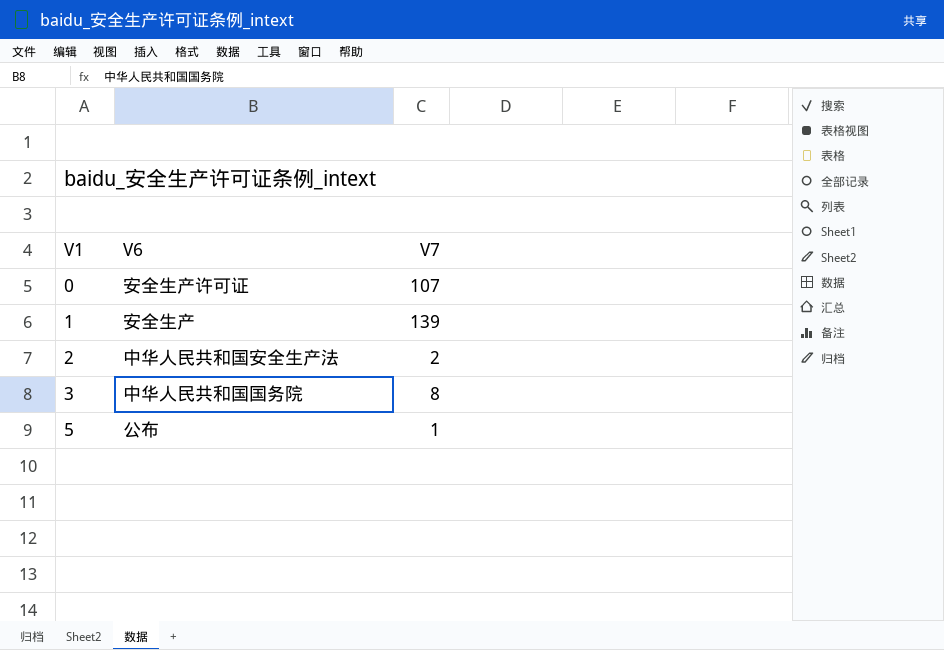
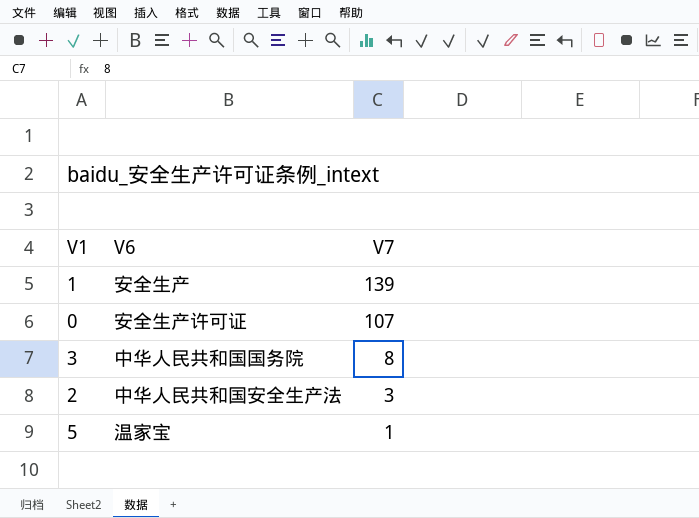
row order: V1 ascending -> V7 descending
2 | V7: 2 -> 3
5 | V6: 公布 -> 温家宝

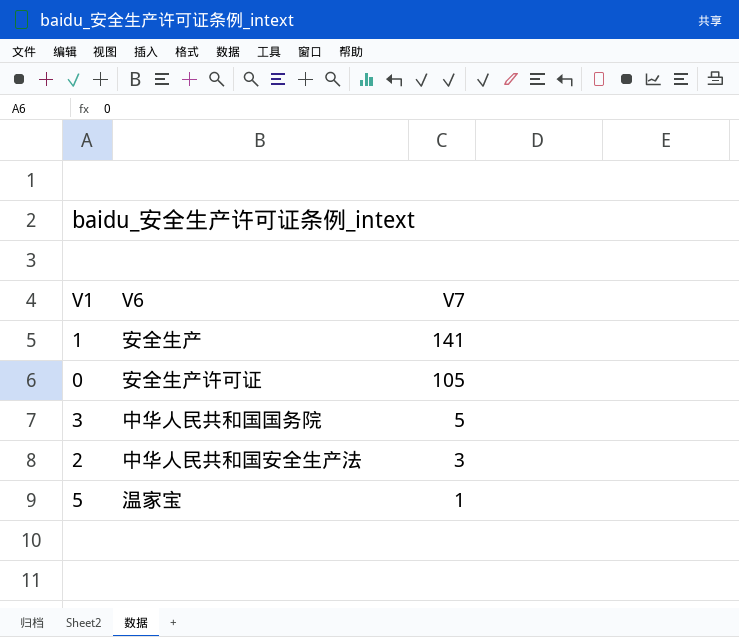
1 | V7: 139 -> 141
0 | V7: 107 -> 105
3 | V7: 8 -> 5

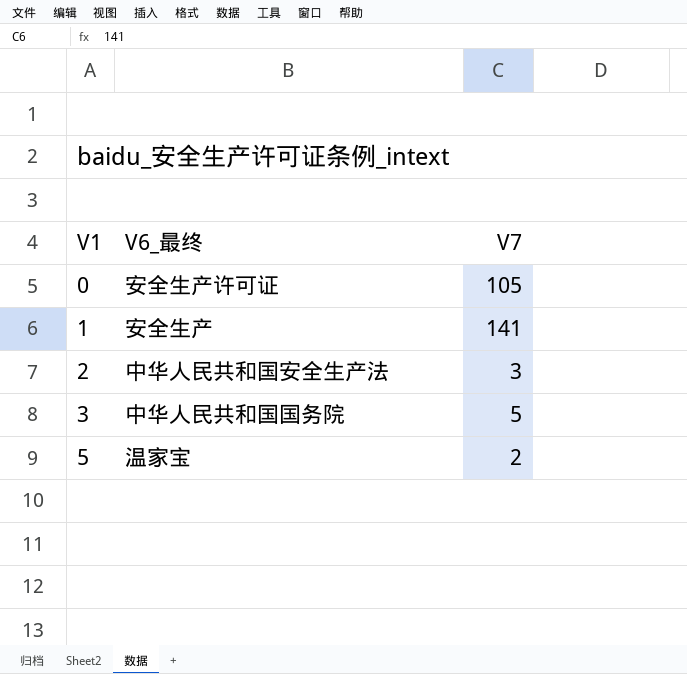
row order: V7 descending -> V1 ascending
column name: V6 -> V6_最终
5 | V7: 1 -> 2

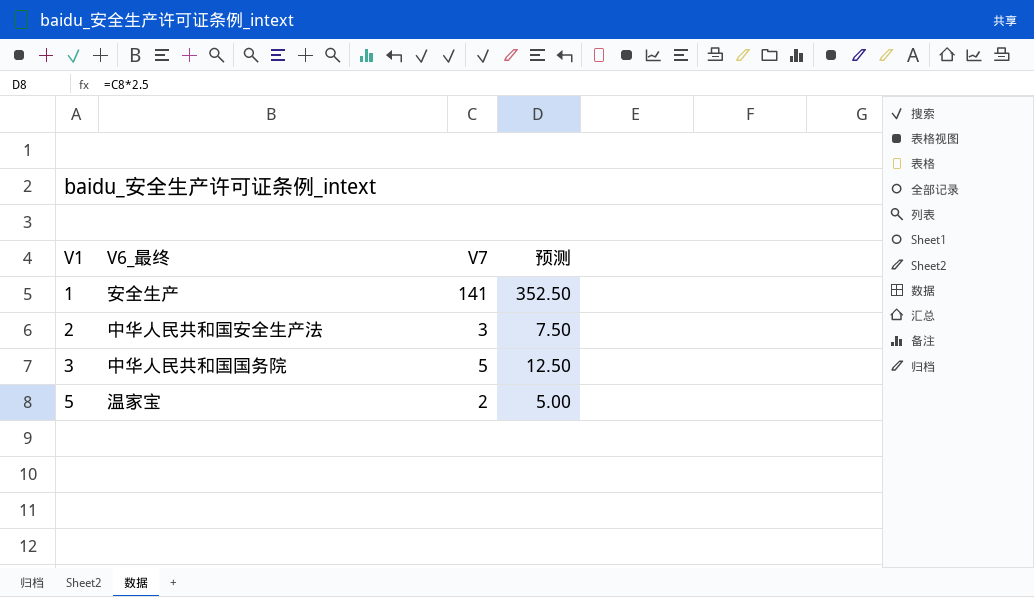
column 预测 | formula: none -> [V7] * 2.5
row 0: 安全生产许可证 | 105 -> none

